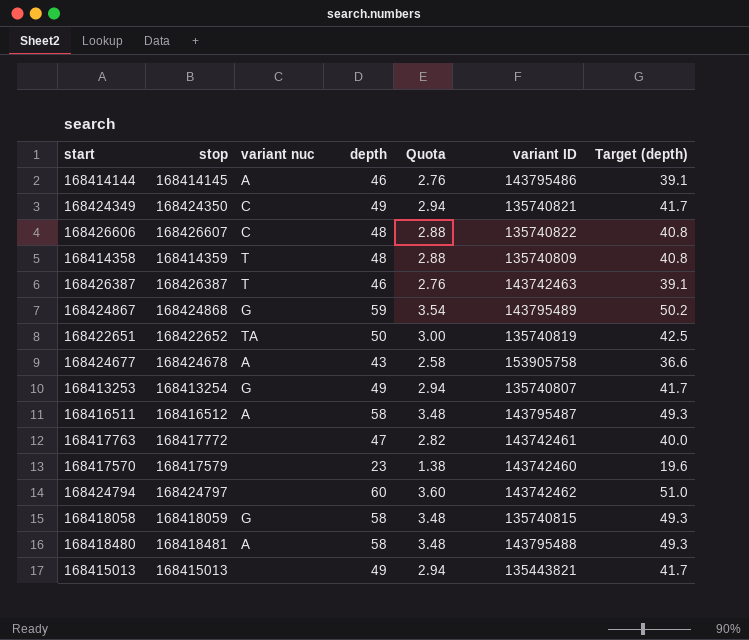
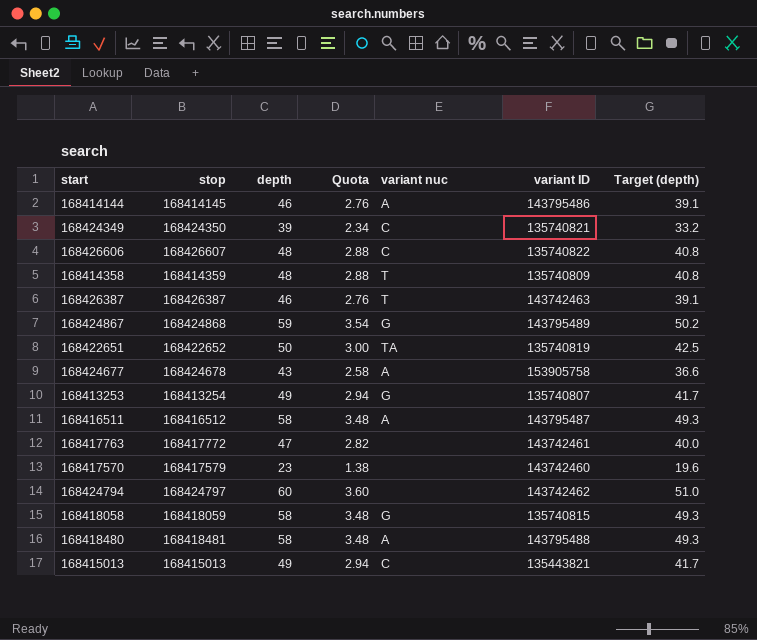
column variant nuc | position: 3 -> 5
168424349 | depth: 49 -> 39
168424349 | Quota: 2.94 -> 2.34
168424349 | Target (depth): 41.7 -> 33.2
168415013 | variant nuc: none -> C

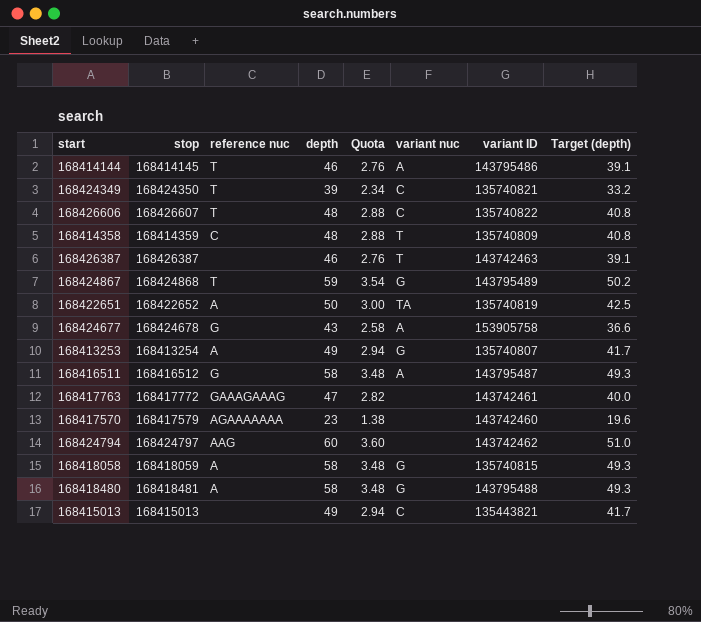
column reference nuc | position: none -> 3
168418480 | variant nuc: A -> G

